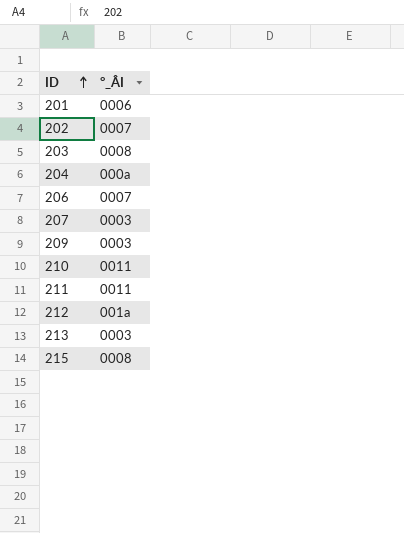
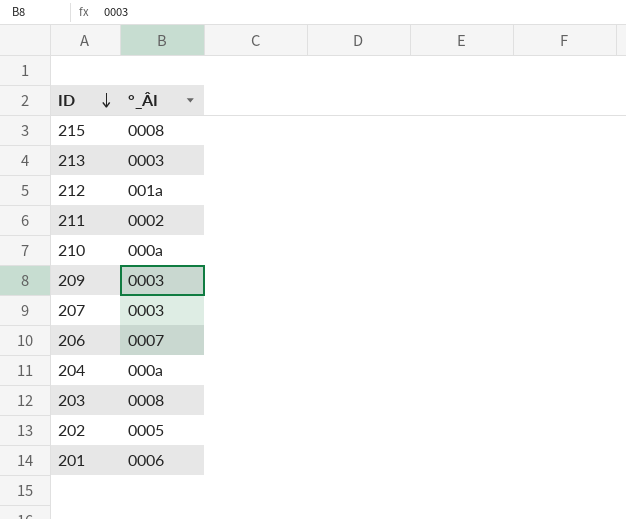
row order: ID ascending -> ID descending
211 | °_ÂI: 0011 -> 0002
210 | °_ÂI: 0011 -> 000a
202 | °_ÂI: 0007 -> 0005

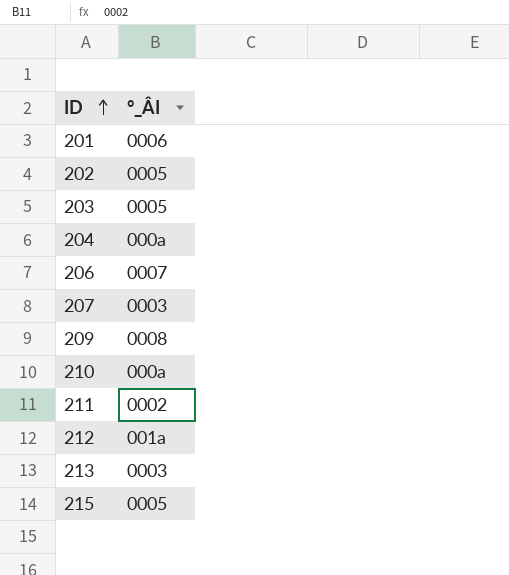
row order: ID descending -> ID ascending
203 | °_ÂI: 0008 -> 0005
209 | °_ÂI: 0003 -> 0008
215 | °_ÂI: 0008 -> 0005

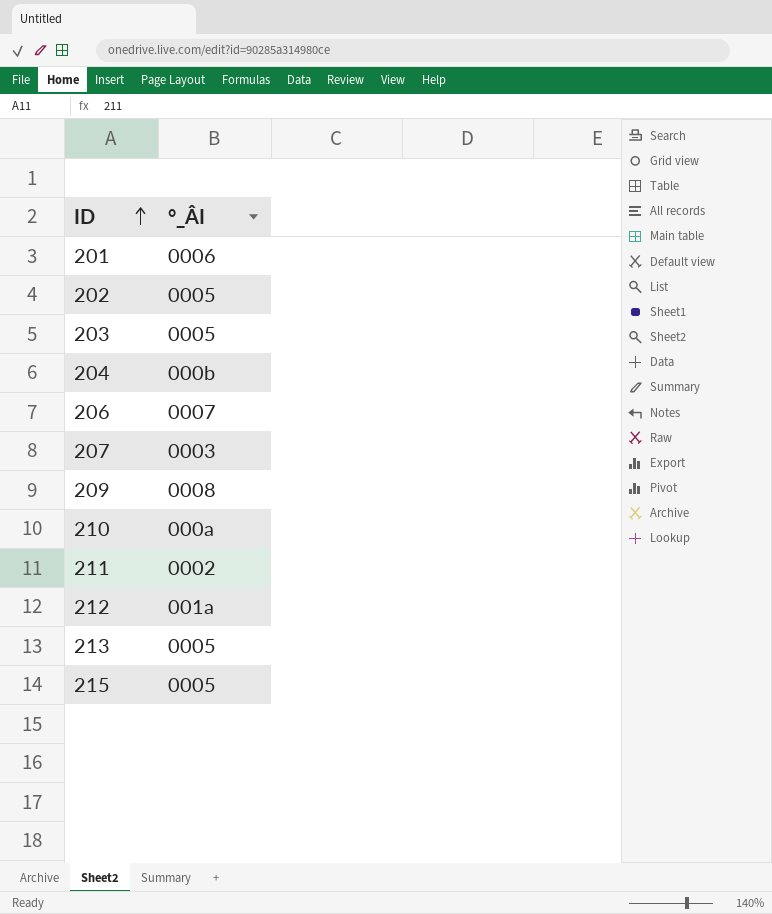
204 | °_ÂI: 000a -> 000b
213 | °_ÂI: 0003 -> 0005

